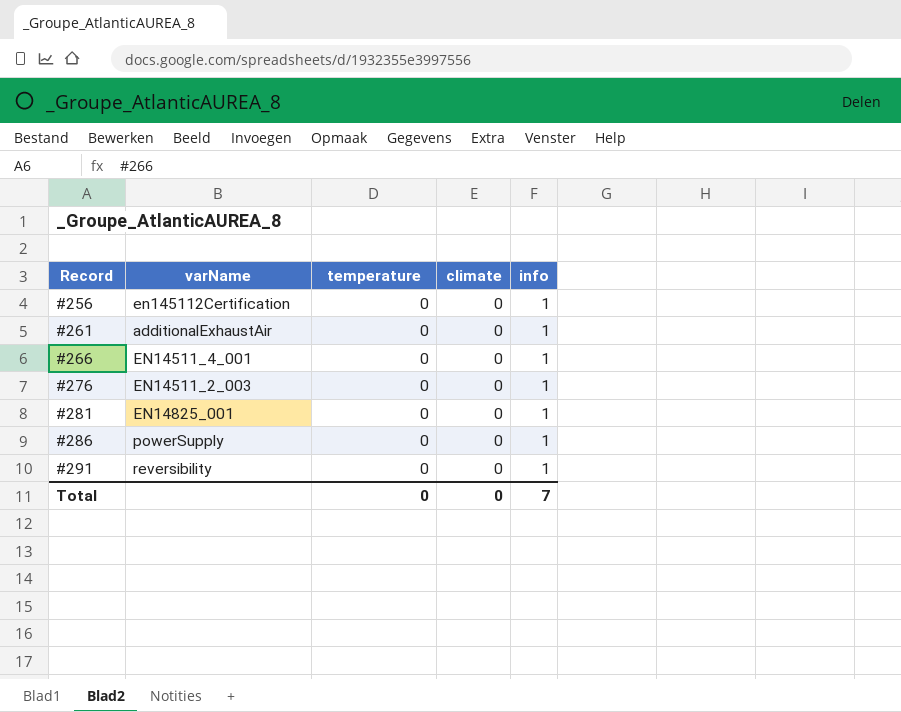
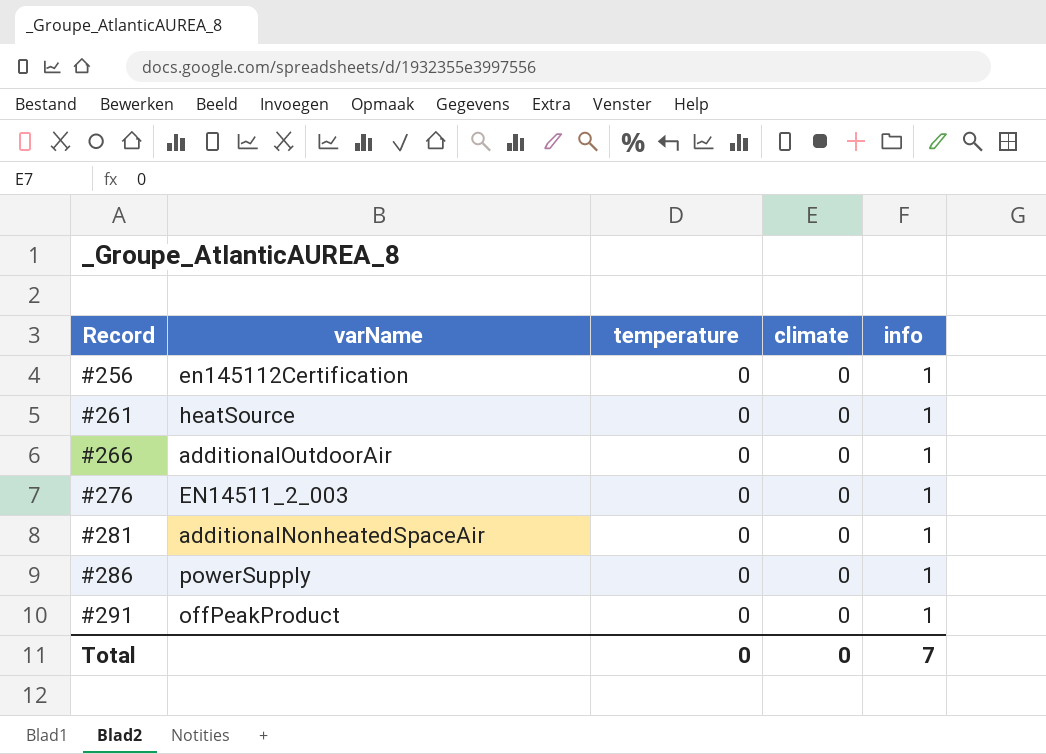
#261 | varName: additionalExhaustAir -> heatSource
#266 | varName: EN14511_4_001 -> additionalOutdoorAir
#281 | varName: EN14825_001 -> additionalNonheatedSpaceAir
#291 | varName: reversibility -> offPeakProduct

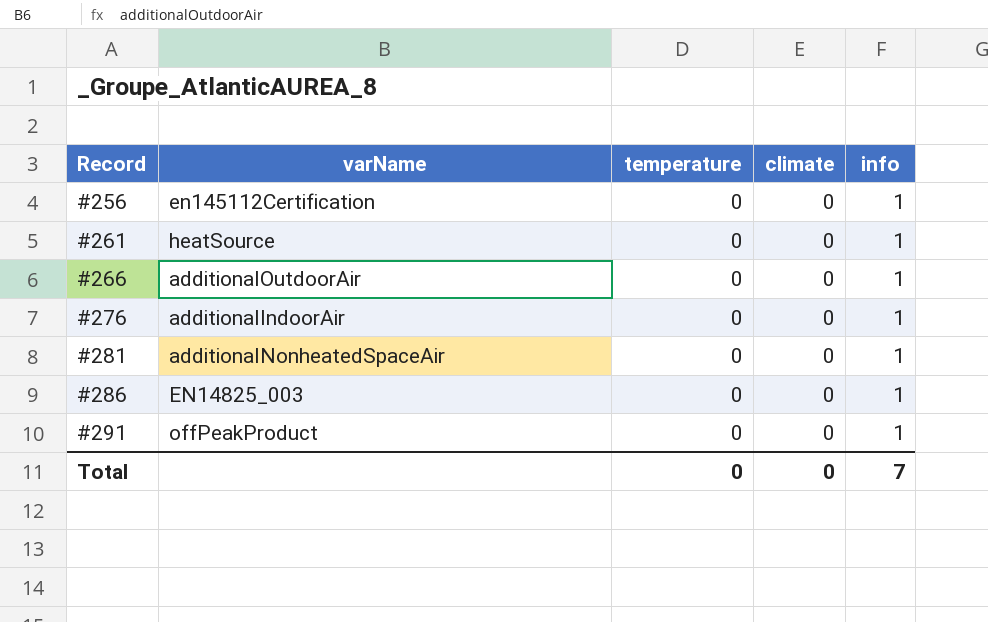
#276 | varName: EN14511_2_003 -> additionalIndoorAir
#286 | varName: powerSupply -> EN14825_003

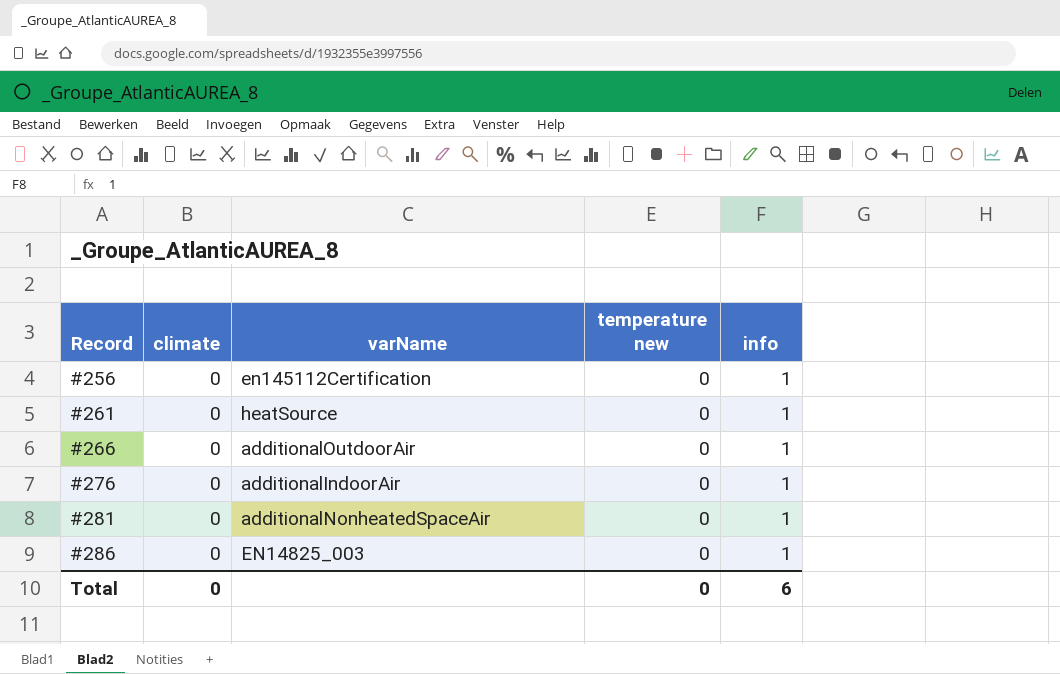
column climate | position: 4 -> 2
column name: temperature -> temperature new
row #291: offPeakProduct | 0 | 0 | 1 -> none
Total | info: 7 -> 6

